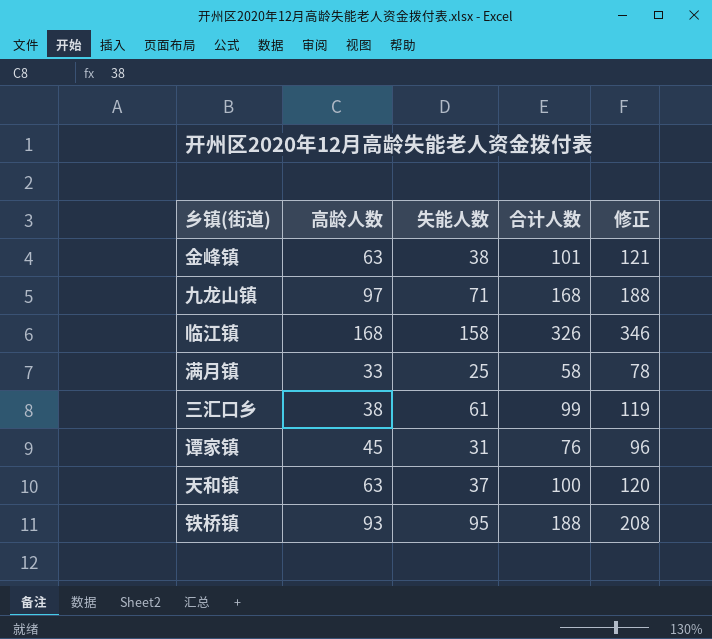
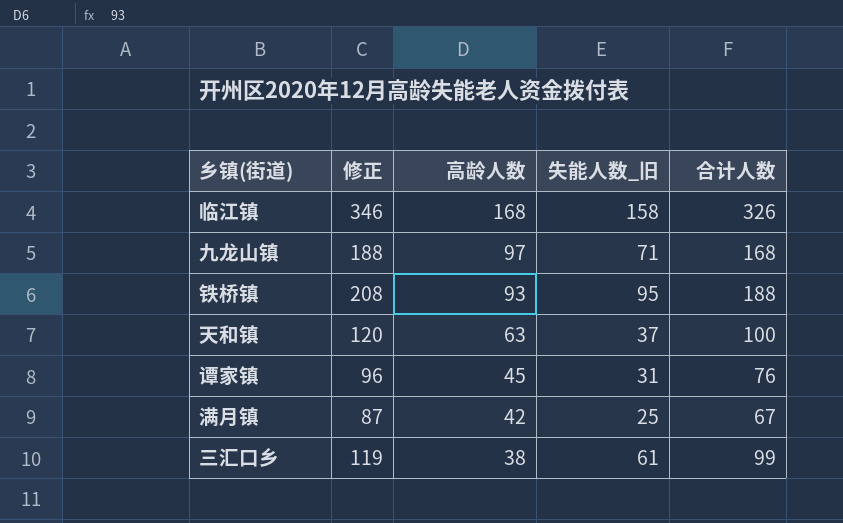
row order: none -> 高龄人数 descending
column 修正 | position: 5 -> 2
column name: 失能人数 -> 失能人数_旧
row 金峰镇: 63 | 38 | 101 | 121 -> none
满月镇 | 修正: 78 -> 87
满月镇 | 高龄人数: 33 -> 42
满月镇 | 合计人数: 58 -> 67

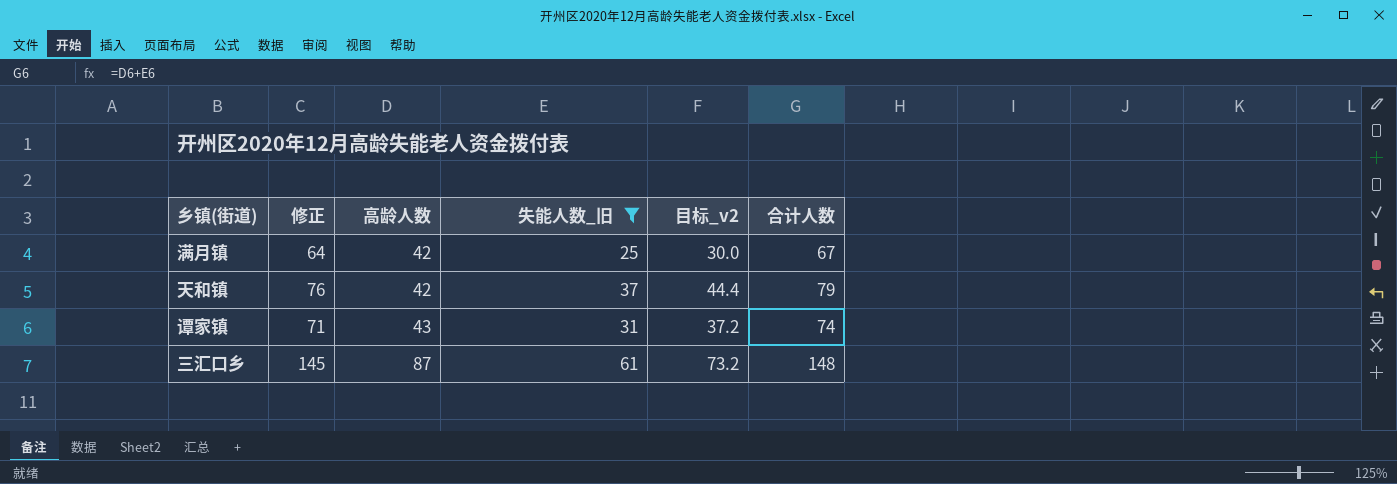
filter: none -> 失能人数_旧 <= 61
row order: 高龄人数 descending -> 高龄人数 ascending
column 修正 | formula: [合计人数] + 20 -> [合计人数] - 3
column 目标_v2 | formula: none -> [失能人数_旧] * 1.2
天和镇 | 高龄人数: 63 -> 42
天和镇 | 合计人数: 100 -> 79
谭家镇 | 高龄人数: 45 -> 43
谭家镇 | 合计人数: 76 -> 74
三汇口乡 | 高龄人数: 38 -> 87
三汇口乡 | 合计人数: 99 -> 148

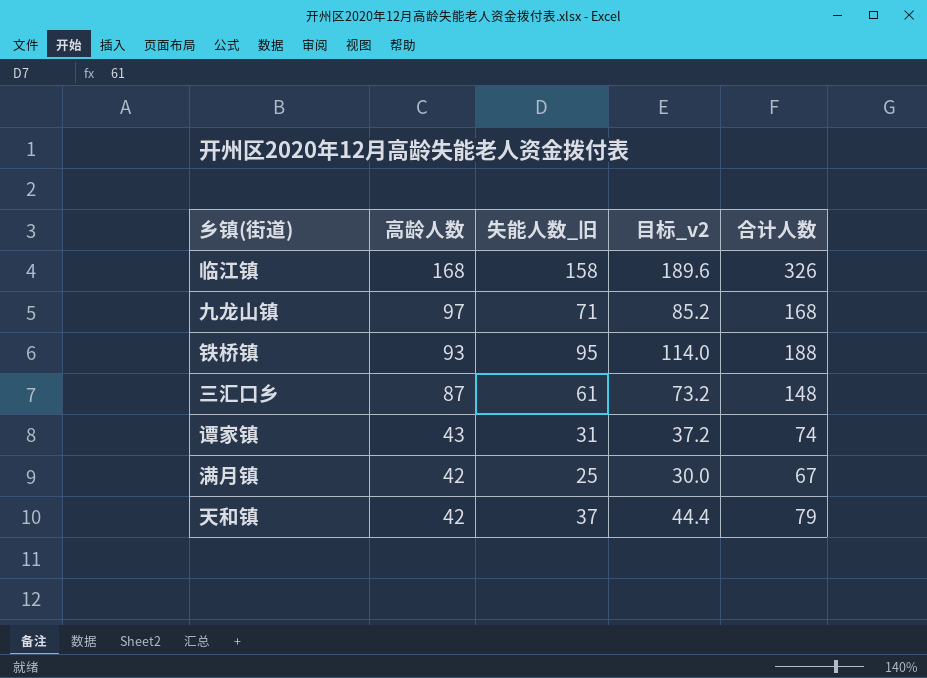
filter: 失能人数_旧 <= 61 -> none
row order: 高龄人数 ascending -> 高龄人数 descending
column 修正 | formula: [合计人数] - 3 -> none

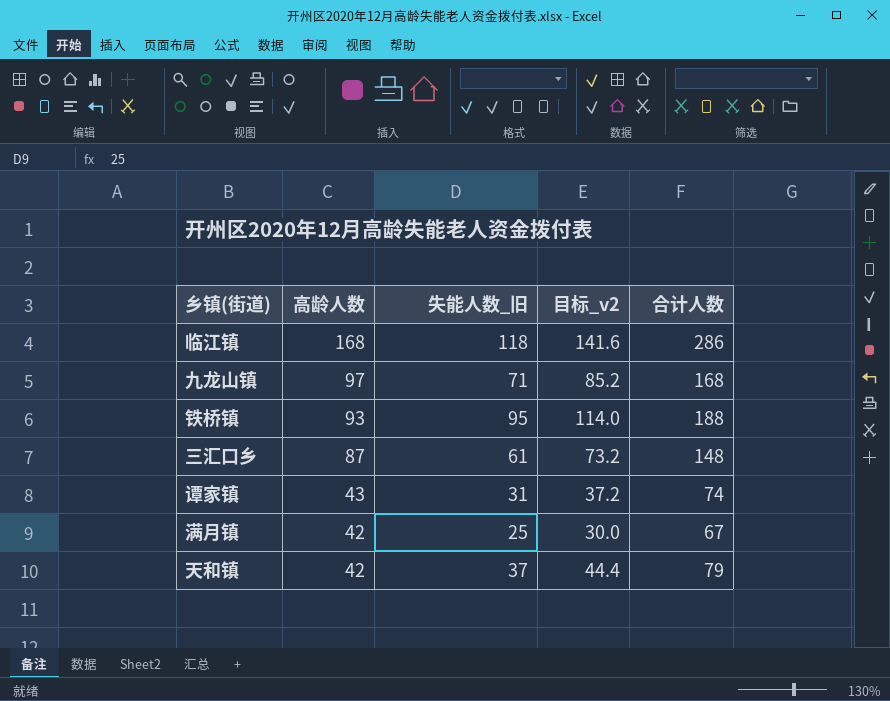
临江镇 | 失能人数_旧: 158 -> 118
临江镇 | 目标_v2: 189.6 -> 141.6
临江镇 | 合计人数: 326 -> 286

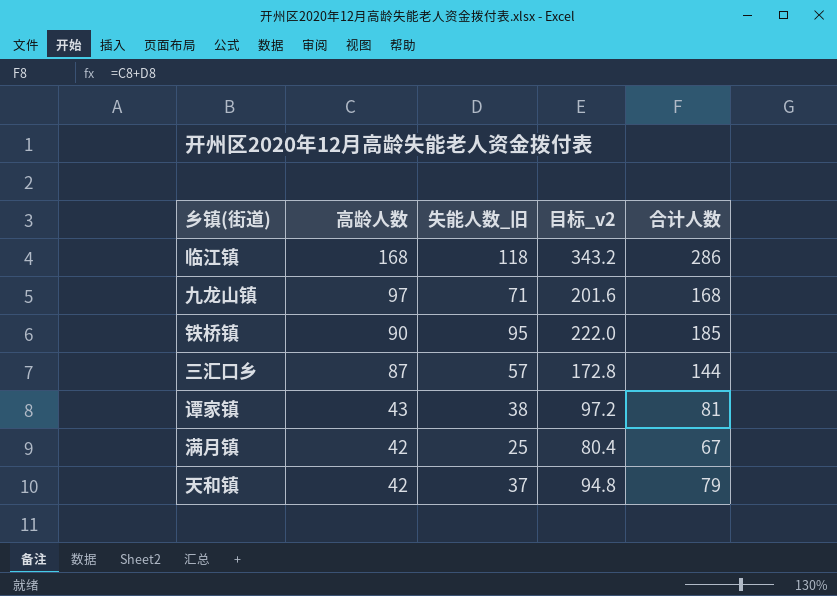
column 目标_v2 | formula: [失能人数_旧] * 1.2 -> [合计人数] * 1.2
铁桥镇 | 高龄人数: 93 -> 90
铁桥镇 | 合计人数: 188 -> 185
三汇口乡 | 失能人数_旧: 61 -> 57
三汇口乡 | 合计人数: 148 -> 144
谭家镇 | 失能人数_旧: 31 -> 38
谭家镇 | 合计人数: 74 -> 81

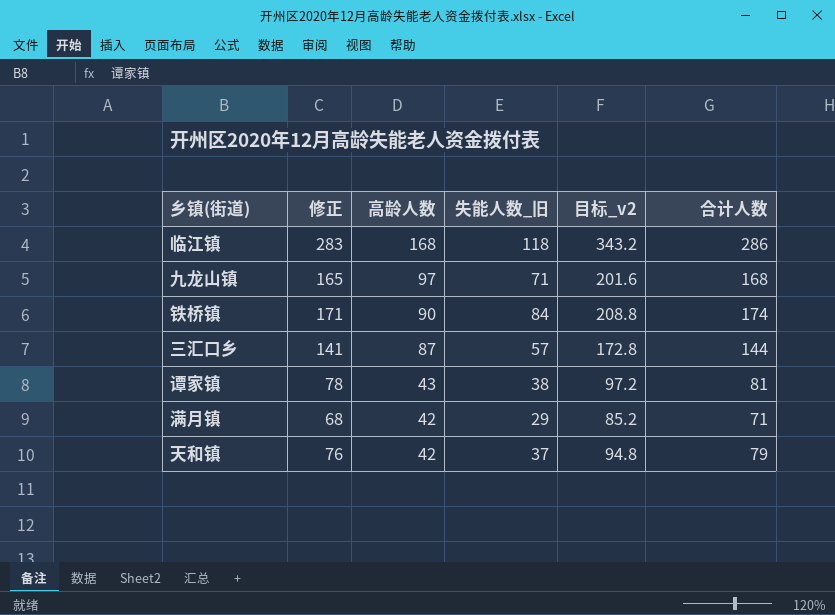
column 修正 | formula: none -> [合计人数] - 3
铁桥镇 | 失能人数_旧: 95 -> 84
铁桥镇 | 目标_v2: 222.0 -> 208.8
铁桥镇 | 合计人数: 185 -> 174
满月镇 | 失能人数_旧: 25 -> 29
满月镇 | 目标_v2: 80.4 -> 85.2
满月镇 | 合计人数: 67 -> 71

